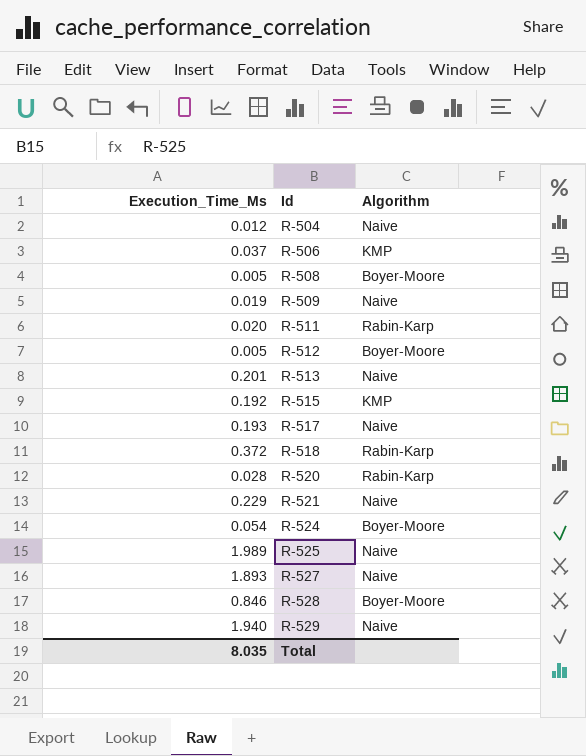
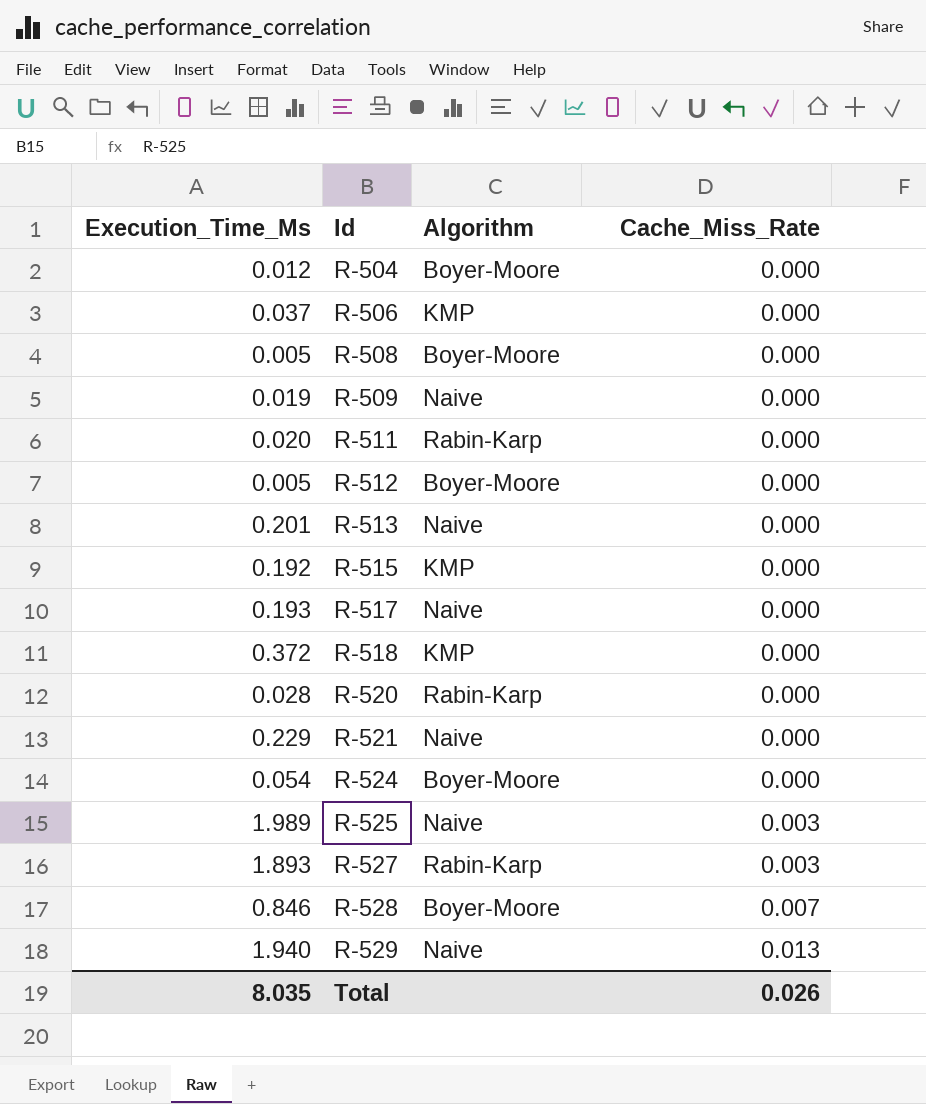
column Cache_Miss_Rate | position: none -> 4
R-504 | Algorithm: Naive -> Boyer-Moore
R-518 | Algorithm: Rabin-Karp -> KMP
R-527 | Algorithm: Naive -> Rabin-Karp

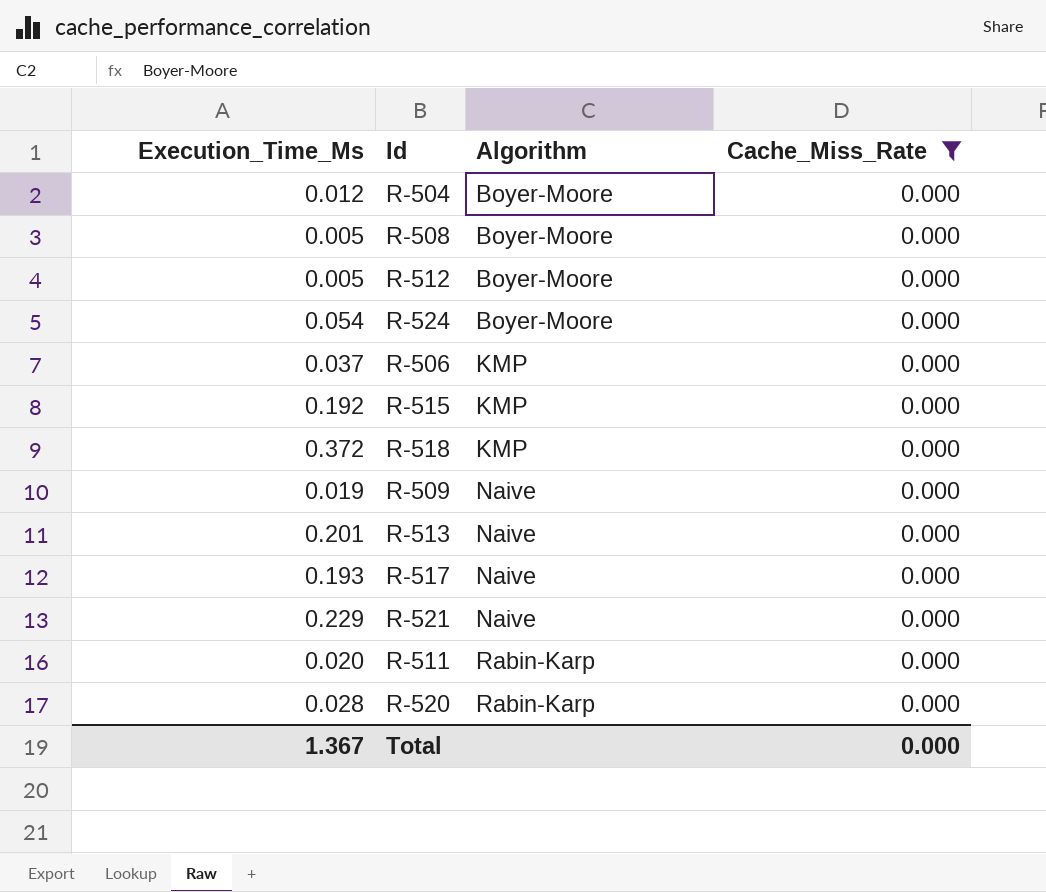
filter: none -> Cache_Miss_Rate = 0.000
row order: Id ascending -> Algorithm ascending
Total | Execution_Time_Ms: 8.035 -> 1.367
Total | Cache_Miss_Rate: 0.026 -> 0.000

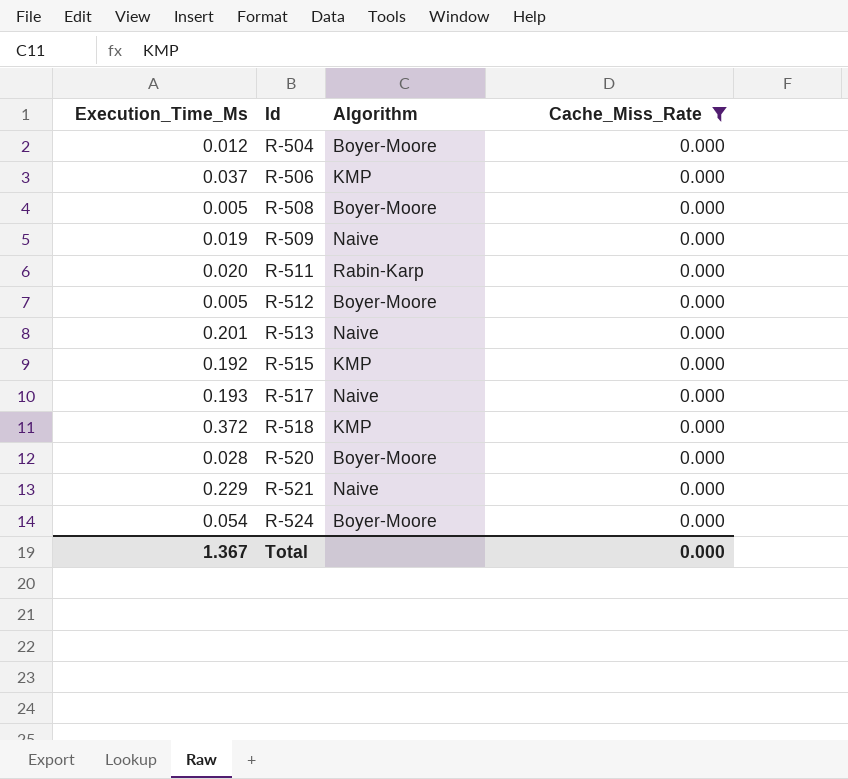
row order: Algorithm ascending -> Id ascending
R-520 | Algorithm: Rabin-Karp -> Boyer-Moore

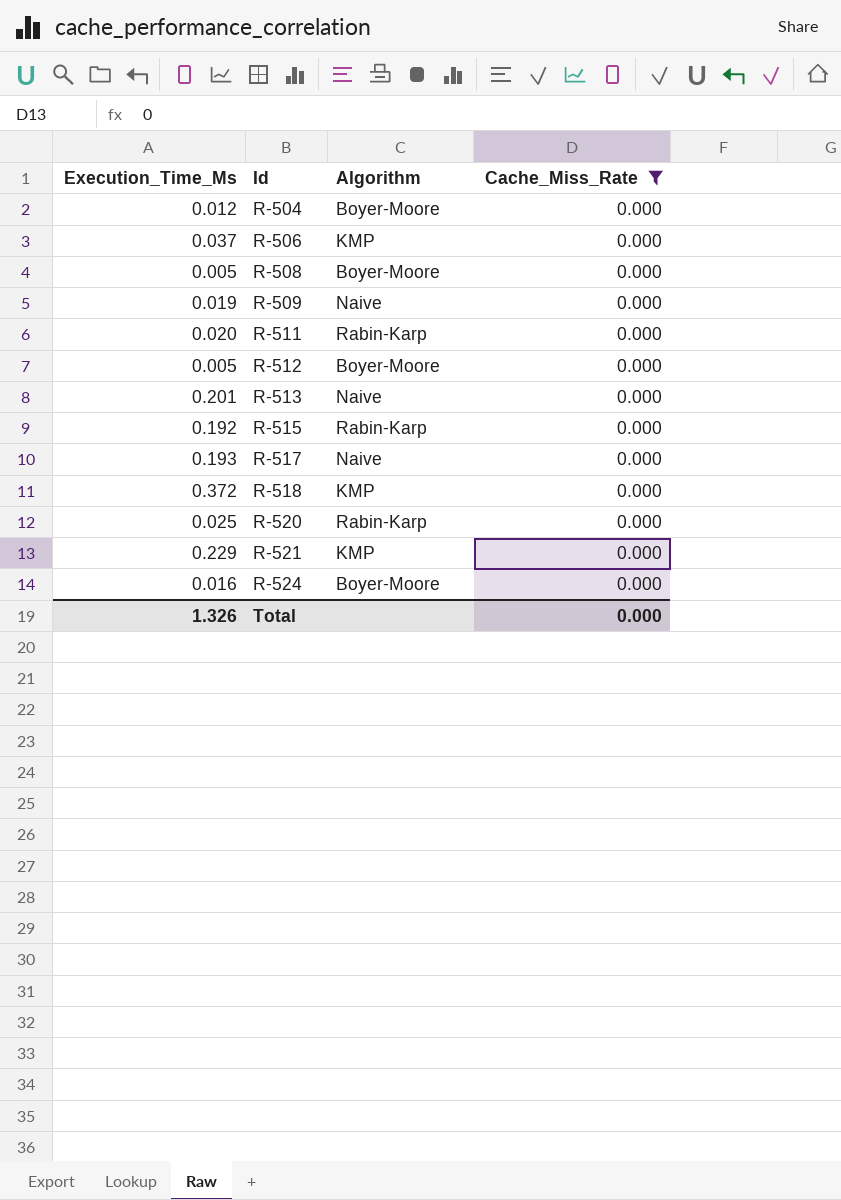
R-515 | Algorithm: KMP -> Rabin-Karp
R-520 | Execution_Time_Ms: 0.028 -> 0.025
R-520 | Algorithm: Boyer-Moore -> Rabin-Karp
R-521 | Algorithm: Naive -> KMP
R-524 | Execution_Time_Ms: 0.054 -> 0.016
Total | Execution_Time_Ms: 1.367 -> 1.326

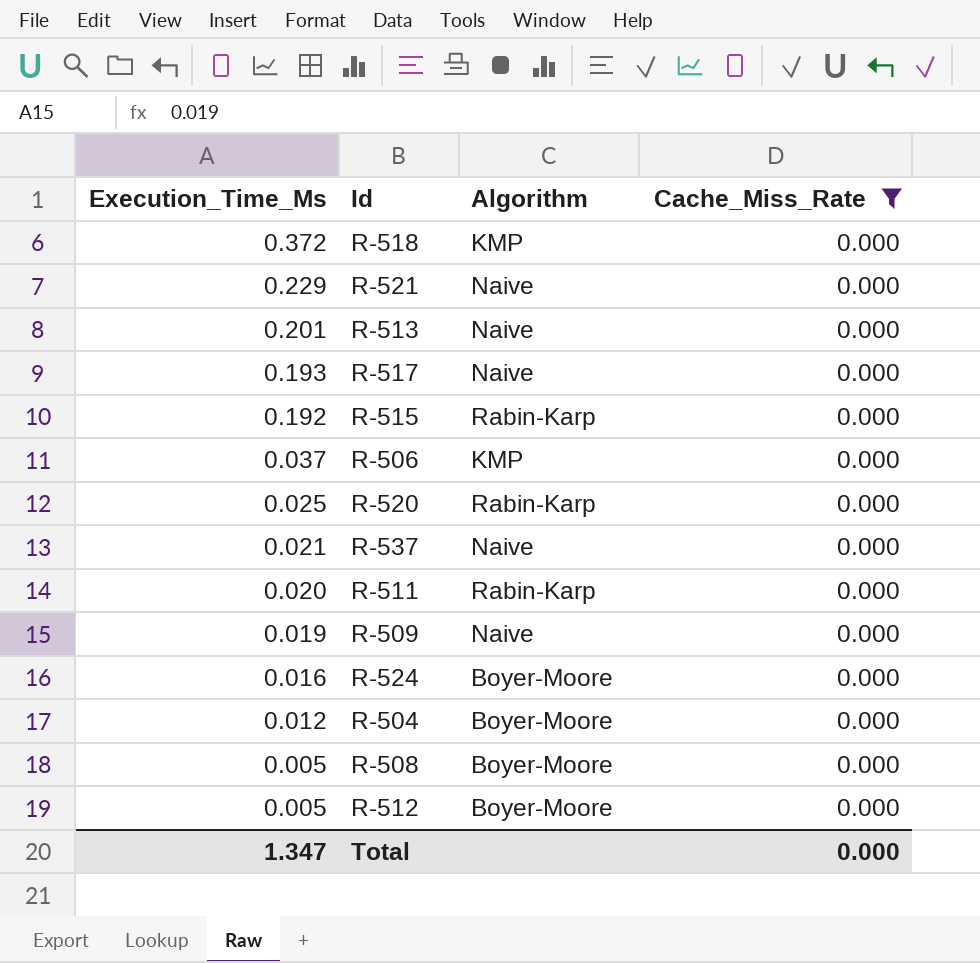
row order: Id ascending -> Execution_Time_Ms descending
R-521 | Algorithm: KMP -> Naive
row R-537: none -> 0.021 | Naive | 0.000
Total | Execution_Time_Ms: 1.326 -> 1.347

